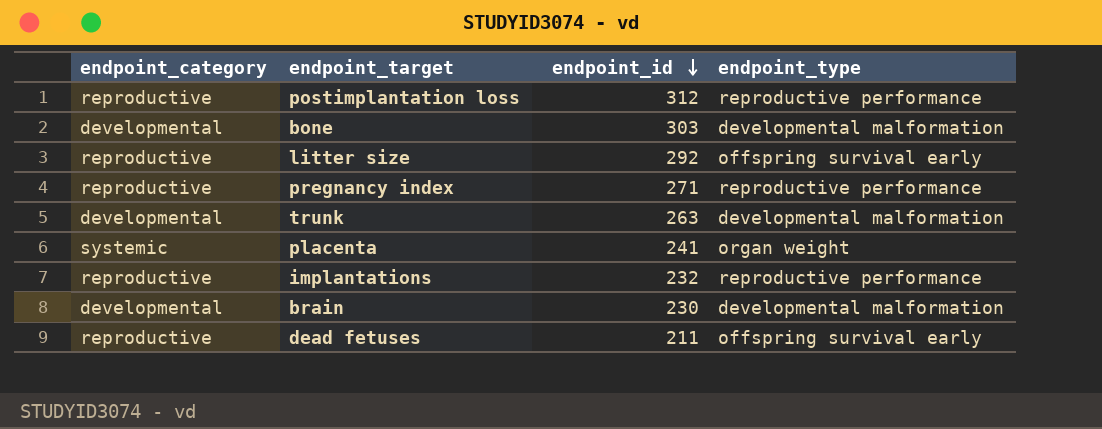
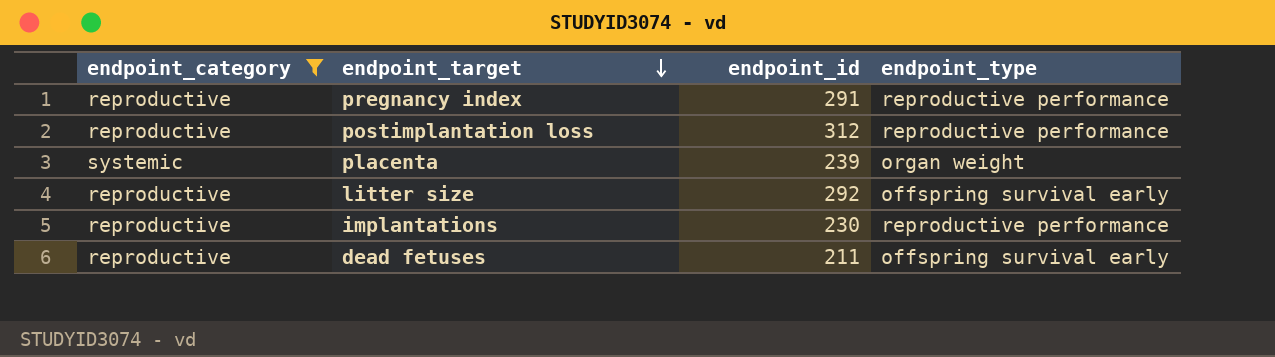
filter: none -> endpoint_category != developmental
row order: endpoint_id descending -> endpoint_target descending
pregnancy index | endpoint_id: 271 -> 291
placenta | endpoint_id: 241 -> 239
implantations | endpoint_id: 232 -> 230

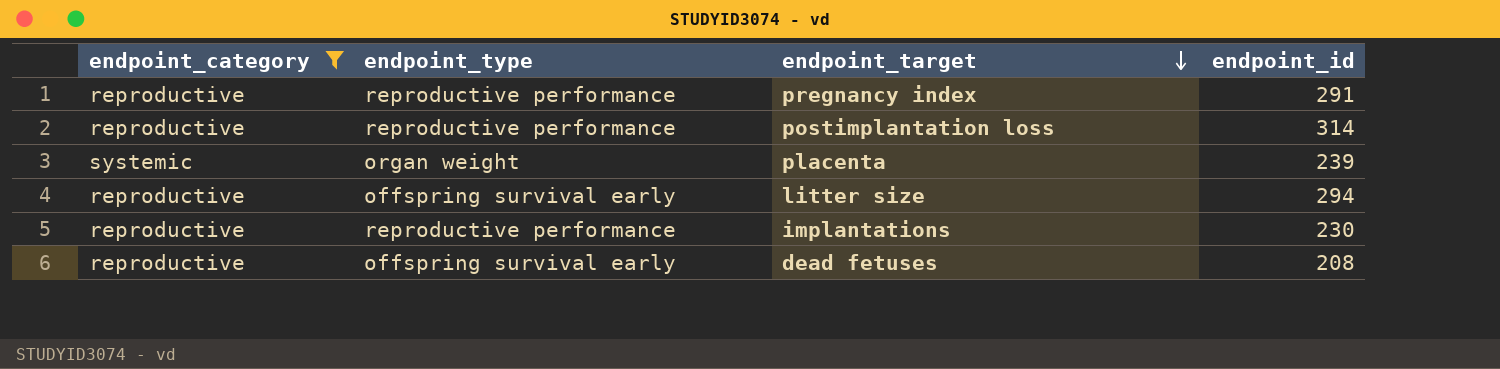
column endpoint_type | position: 4 -> 2
postimplantation loss | endpoint_id: 312 -> 314
litter size | endpoint_id: 292 -> 294
dead fetuses | endpoint_id: 211 -> 208

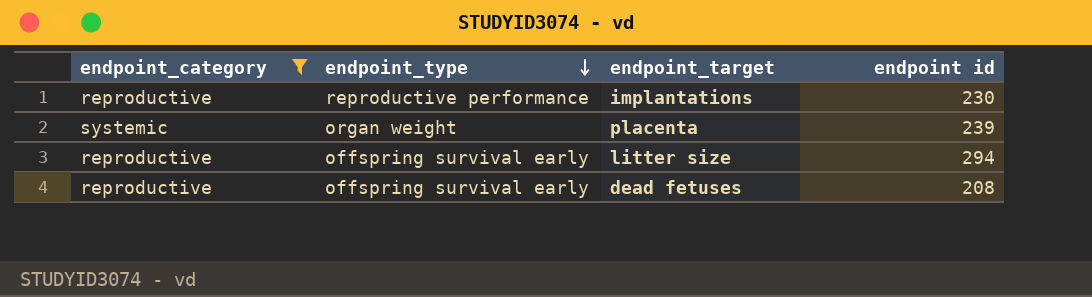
row order: endpoint_target descending -> endpoint_type descending
column name: endpoint_id -> endpoint id
row pregnancy index: reproductive | reproductive performance | 291 -> none
row postimplantation loss: reproductive | reproductive performance | 314 -> none

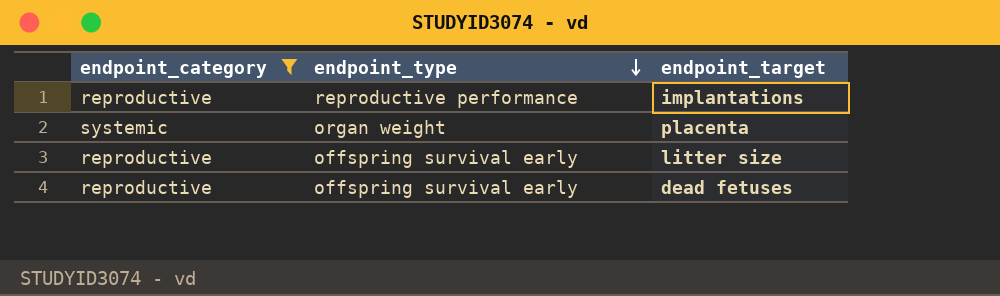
column endpoint id | position: 4 -> none

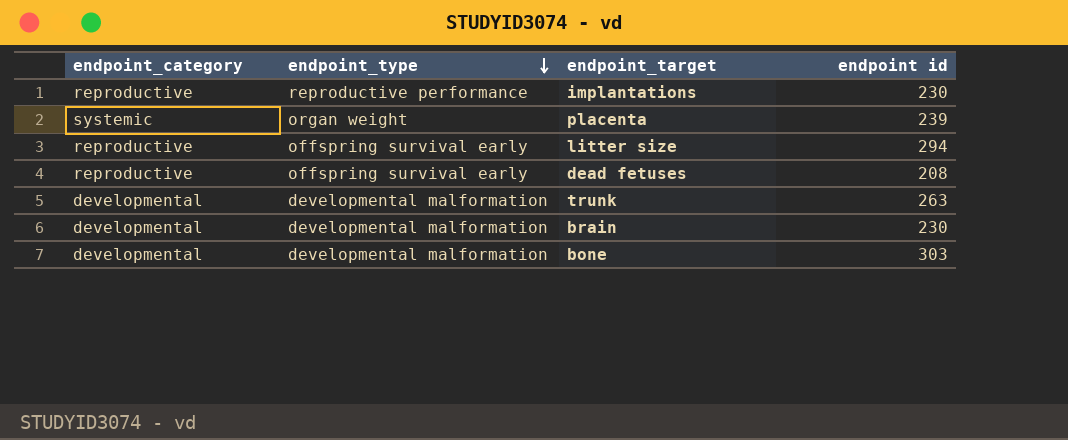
filter: endpoint_category != developmental -> none
column endpoint id | position: none -> 4

